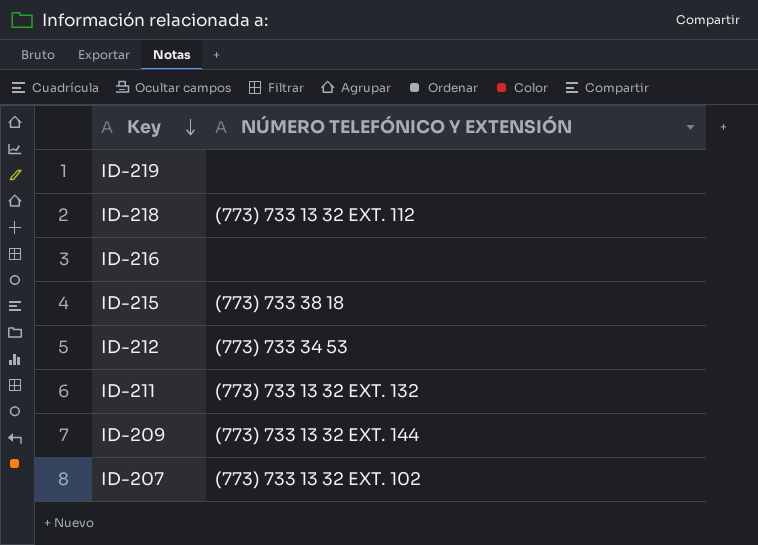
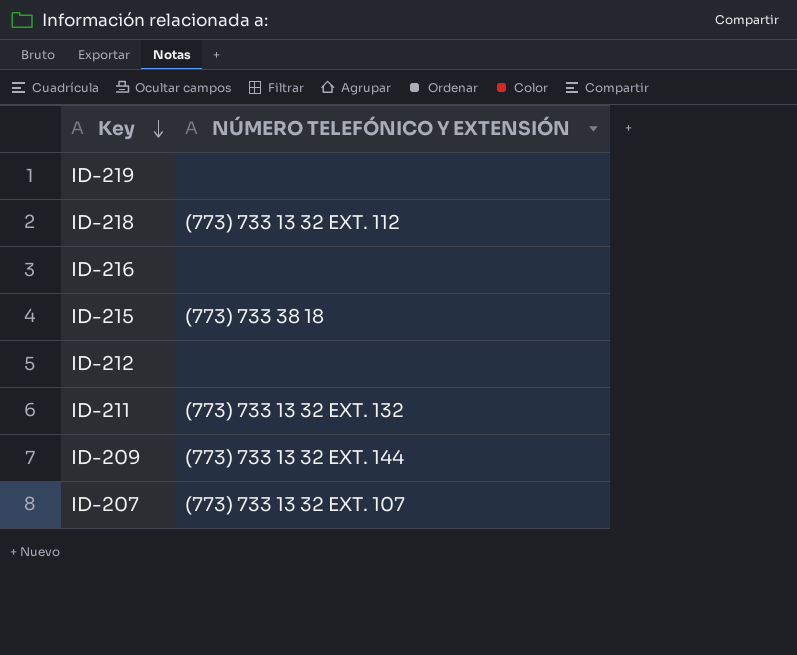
ID-212 | NÚMERO TELEFÓNICO Y EXTENSIÓN: (773) 733 34 53 -> none
ID-207 | NÚMERO TELEFÓNICO Y EXTENSIÓN: (773) 733 13 32 EXT. 102 -> (773) 733 13 32 EXT. 107

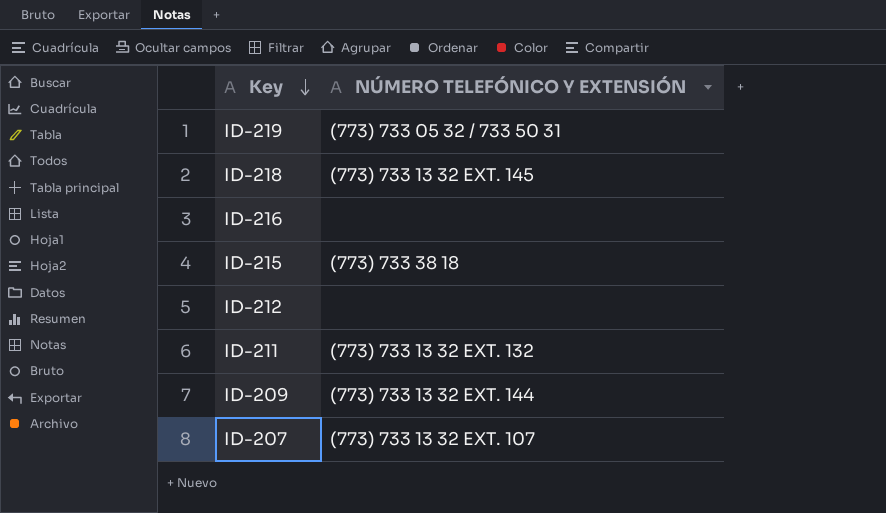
ID-219 | NÚMERO TELEFÓNICO Y EXTENSIÓN: none -> (773) 733 05 32 / 733 50 31
ID-218 | NÚMERO TELEFÓNICO Y EXTENSIÓN: (773) 733 13 32 EXT. 112 -> (773) 733 13 32 EXT. 145

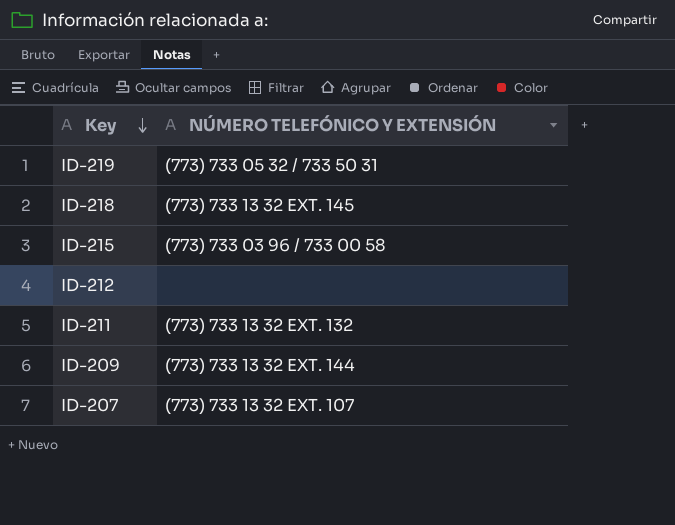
row ID-216: none -> none
ID-215 | NÚMERO TELEFÓNICO Y EXTENSIÓN: (773) 733 38 18 -> (773) 733 03 96 / 733 00 58

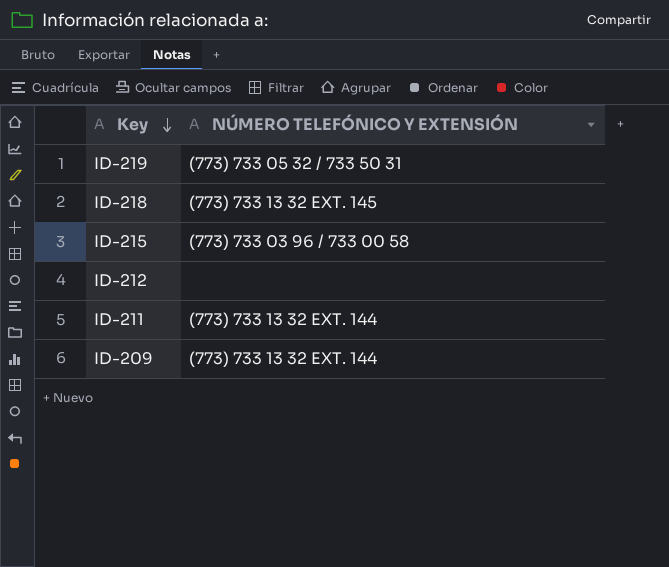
row ID-207: (773) 733 13 32 EXT. 107 -> none
ID-211 | NÚMERO TELEFÓNICO Y EXTENSIÓN: (773) 733 13 32 EXT. 132 -> (773) 733 13 32 EXT. 144

